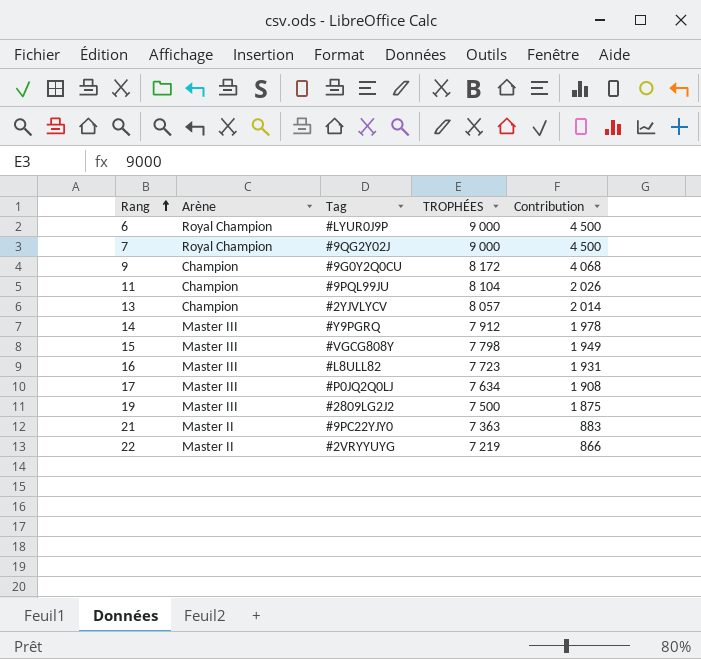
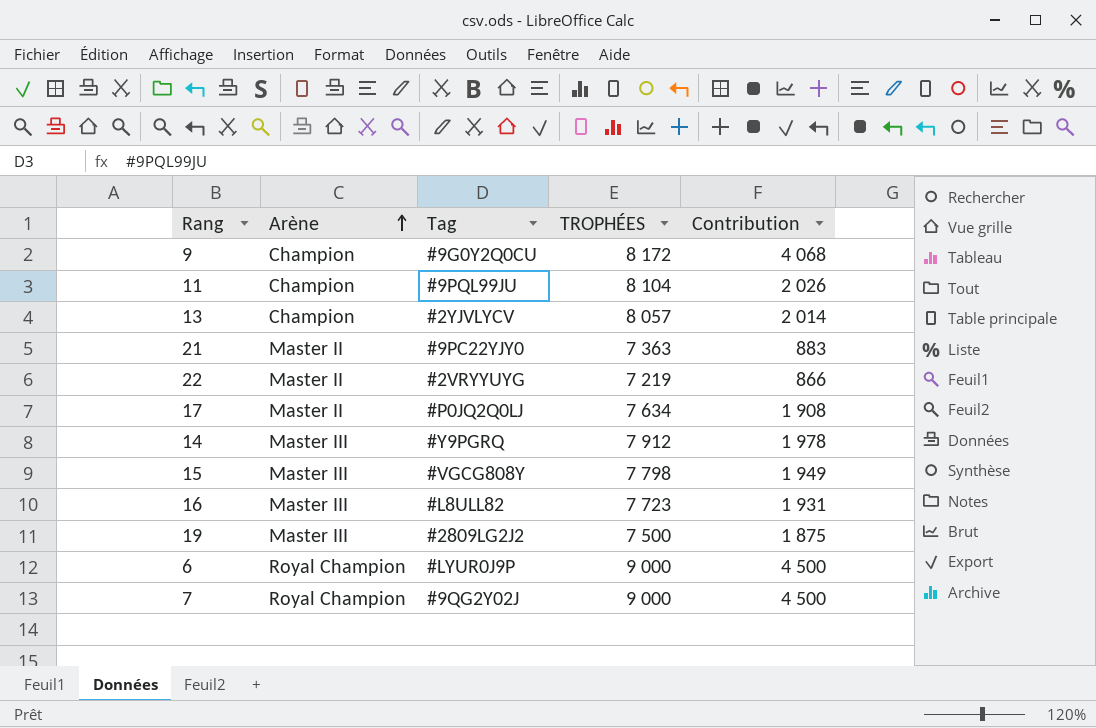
row order: Rang ascending -> Arène ascending
17 | Arène: Master III -> Master II

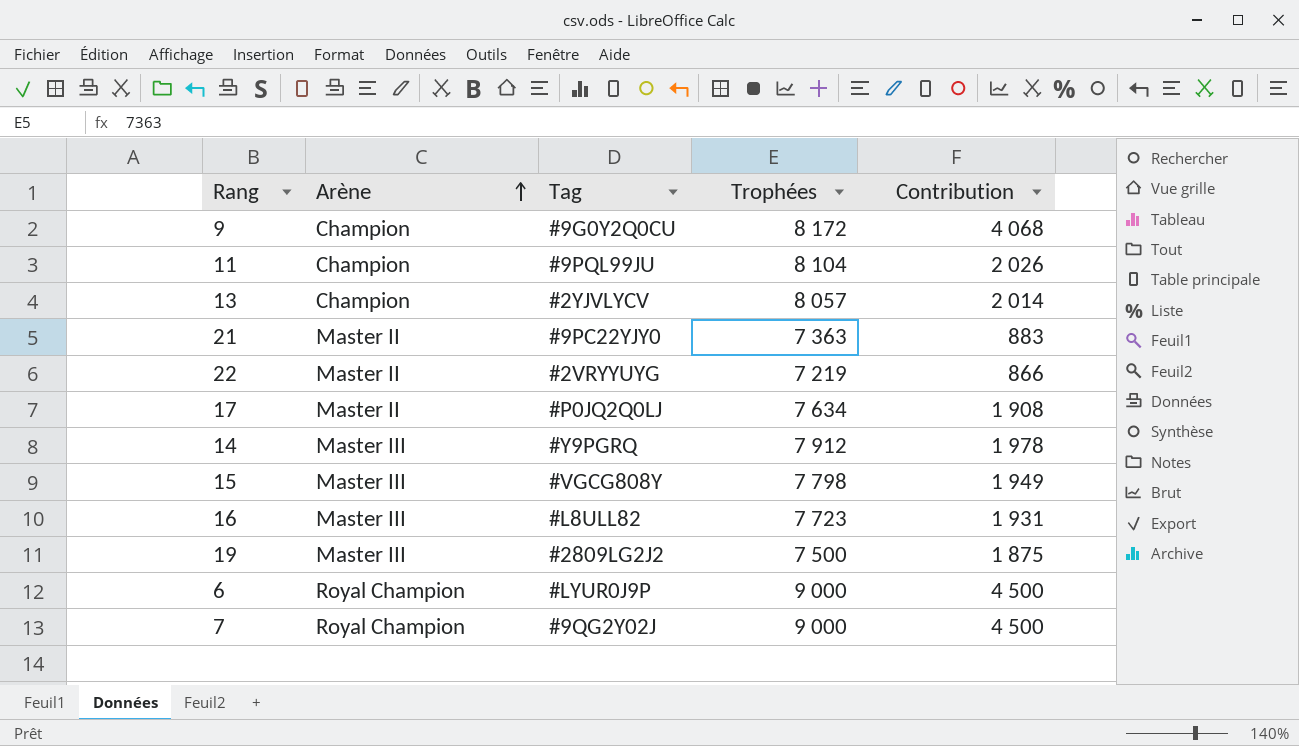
column name: TROPHÉES -> Trophées

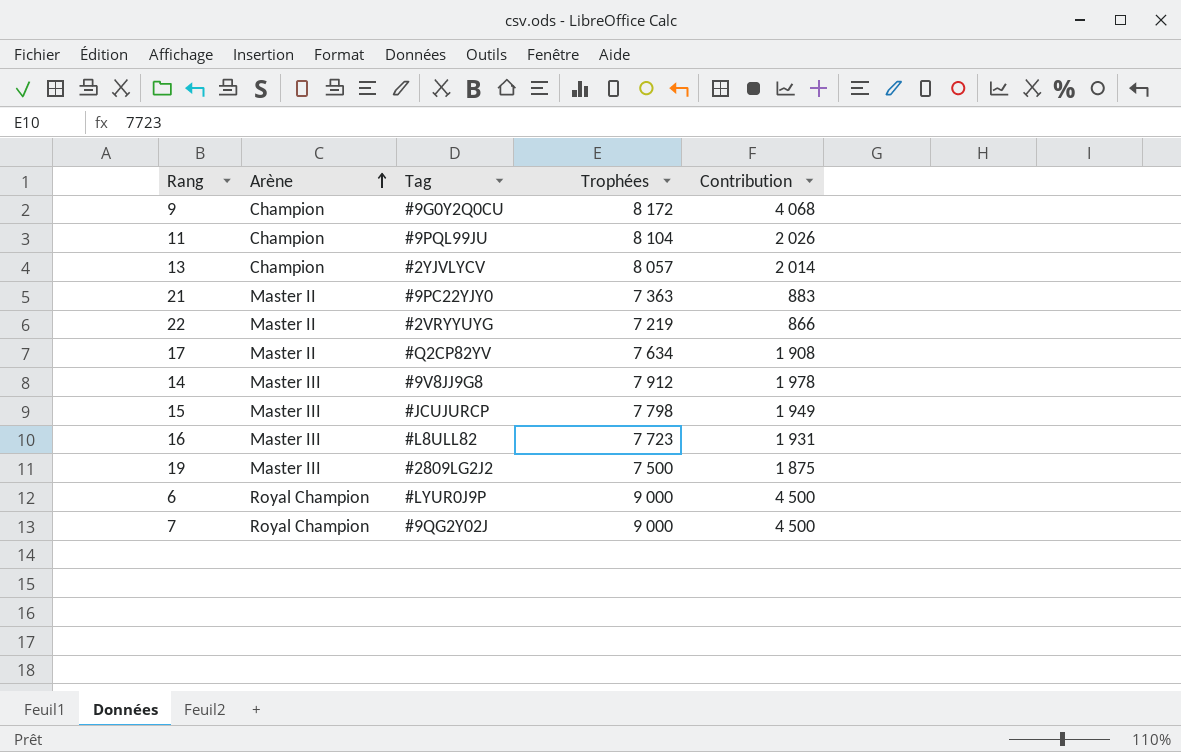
17 | Tag: #P0JQ2Q0LJ -> #Q2CP82YV
14 | Tag: #Y9PGRQ -> #9V8JJ9G8
15 | Tag: #VGCG808Y -> #JCUJURCP

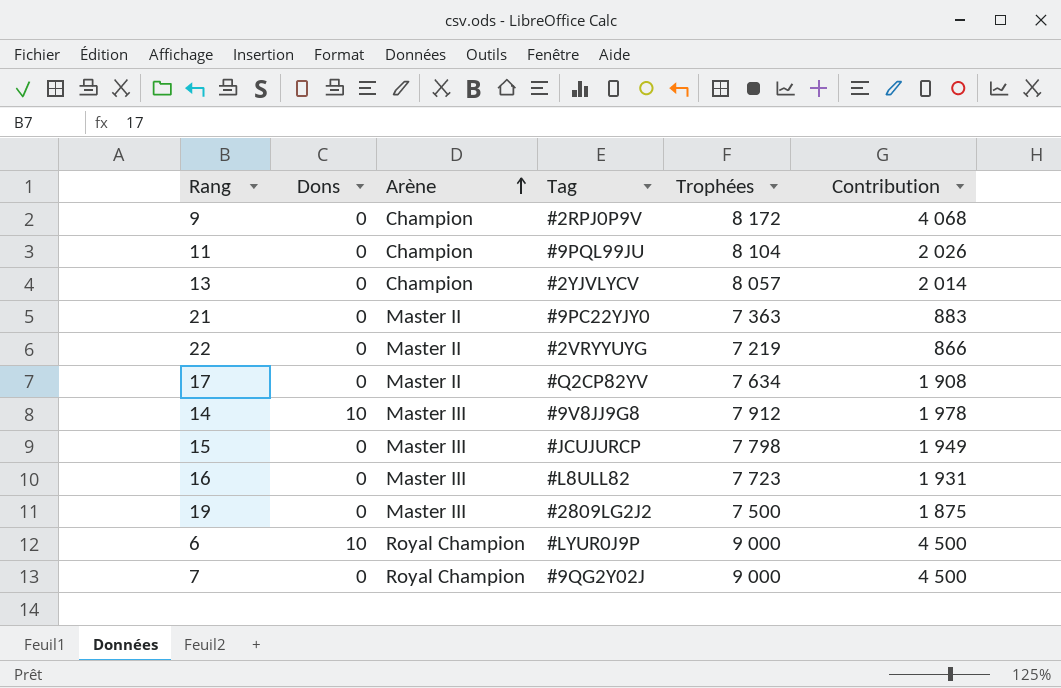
column Dons | position: none -> 2
9 | Tag: #9G0Y2Q0CU -> #2RPJ0P9V

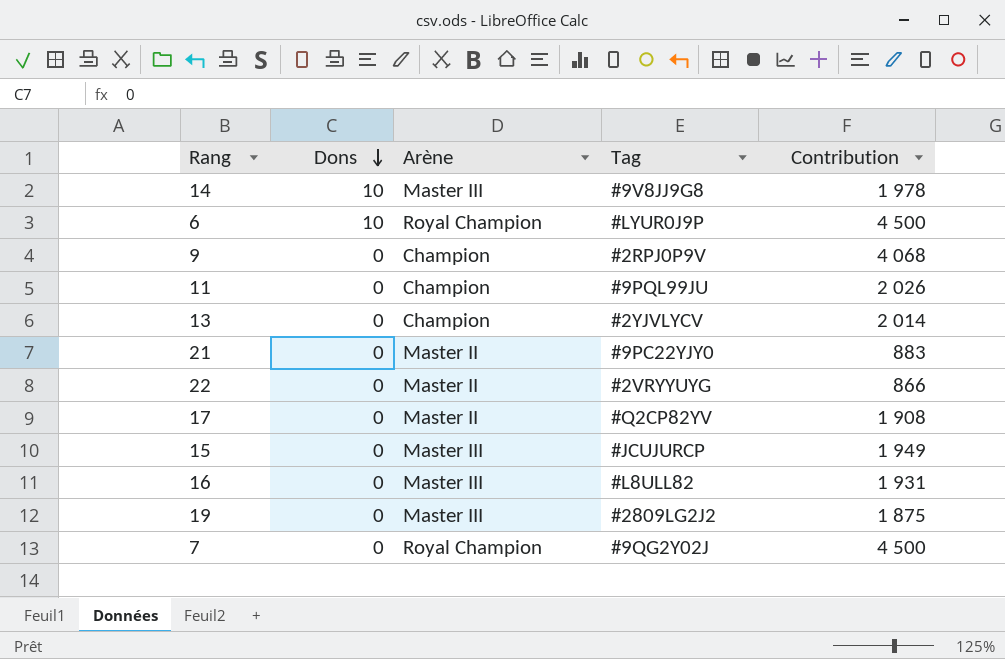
row order: Arène ascending -> Dons descending
column Trophées | position: 5 -> none

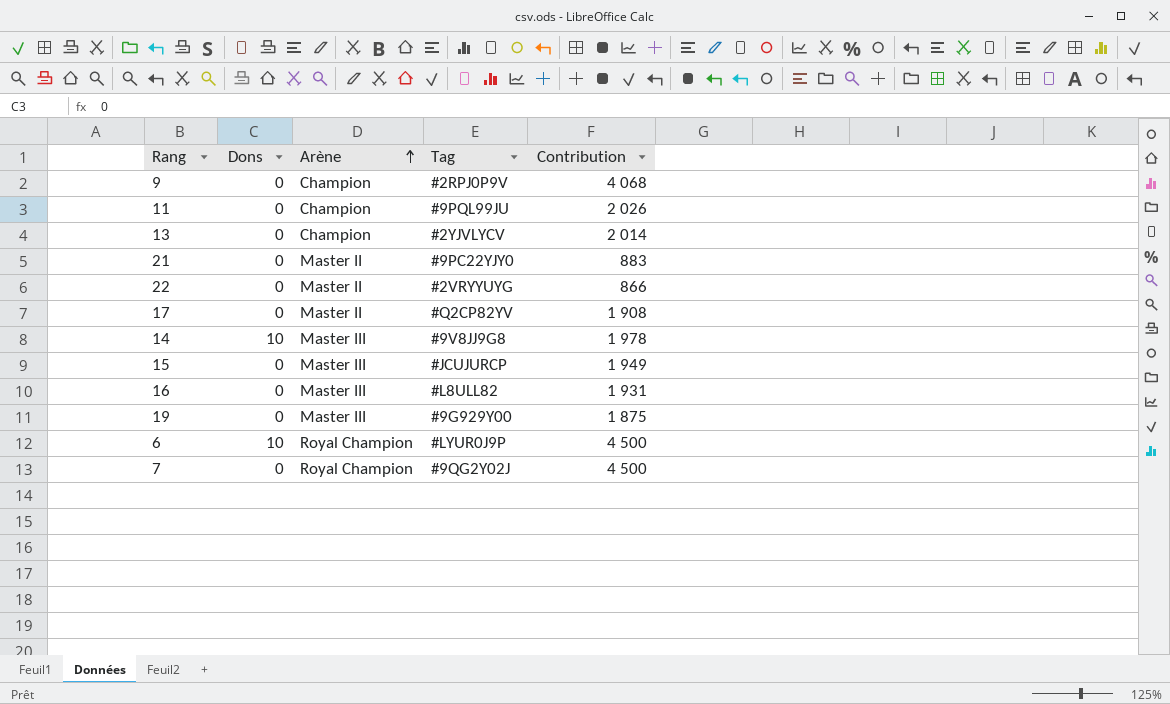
row order: Dons descending -> Arène ascending
19 | Tag: #2809LG2J2 -> #9G929Y00

